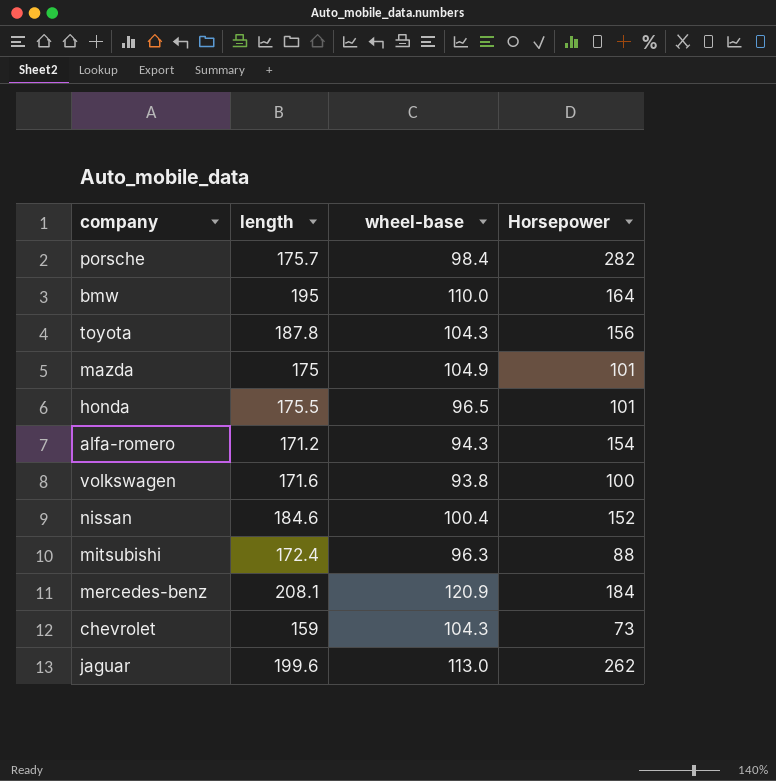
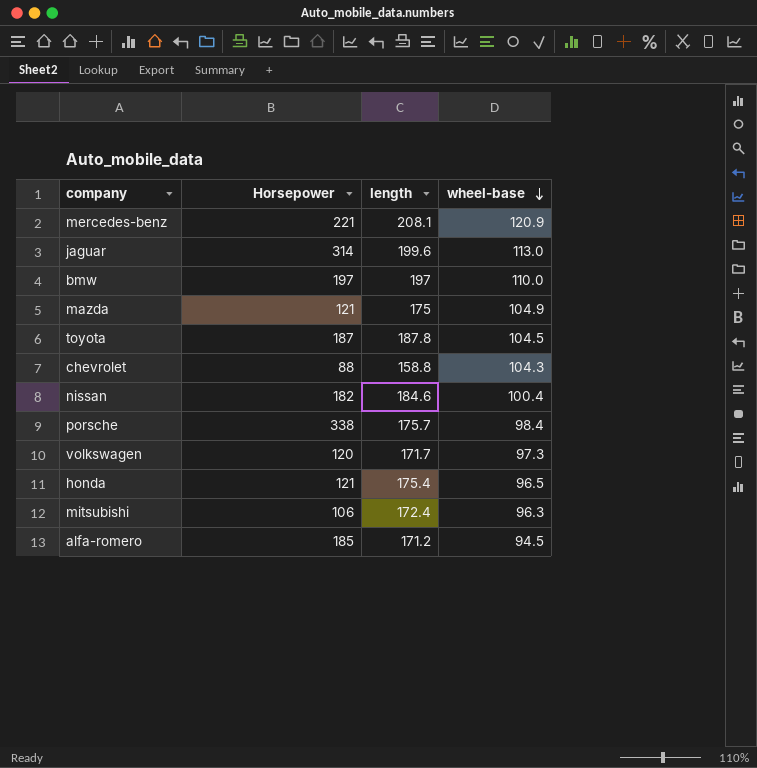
row order: none -> wheel-base descending
column Horsepower | position: 4 -> 2
mercedes-benz | Horsepower: 184 -> 221
jaguar | Horsepower: 262 -> 314
bmw | Horsepower: 164 -> 197
bmw | length: 195 -> 197
mazda | Horsepower: 101 -> 121
toyota | Horsepower: 156 -> 187
toyota | wheel-base: 104.3 -> 104.5
chevrolet | Horsepower: 73 -> 88
chevrolet | length: 159 -> 158.8
nissan | Horsepower: 152 -> 182
porsche | Horsepower: 282 -> 338
volkswagen | Horsepower: 100 -> 120
volkswagen | length: 171.6 -> 171.7
volkswagen | wheel-base: 93.8 -> 97.3
honda | Horsepower: 101 -> 121
honda | length: 175.5 -> 175.4
mitsubishi | Horsepower: 88 -> 106
alfa-romero | Horsepower: 154 -> 185
alfa-romero | wheel-base: 94.3 -> 94.5

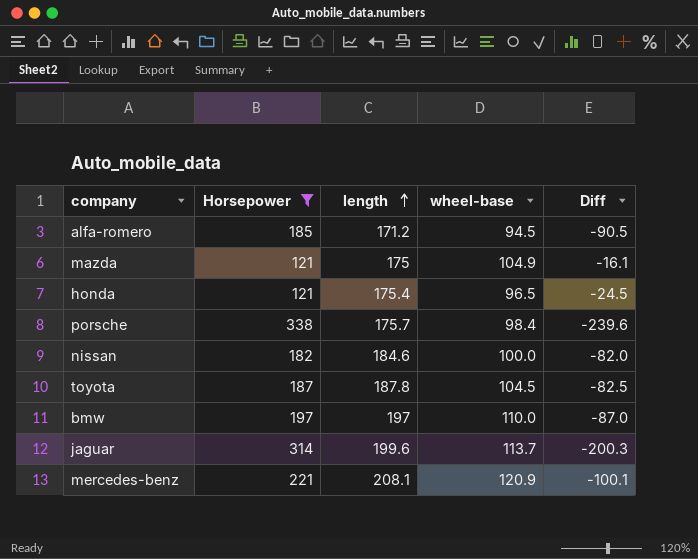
filter: none -> Horsepower >= 121
row order: wheel-base descending -> length ascending
column Diff | formula: none -> [wheel-base] - [Horsepower]
nissan | wheel-base: 100.4 -> 100.0
jaguar | wheel-base: 113.0 -> 113.7

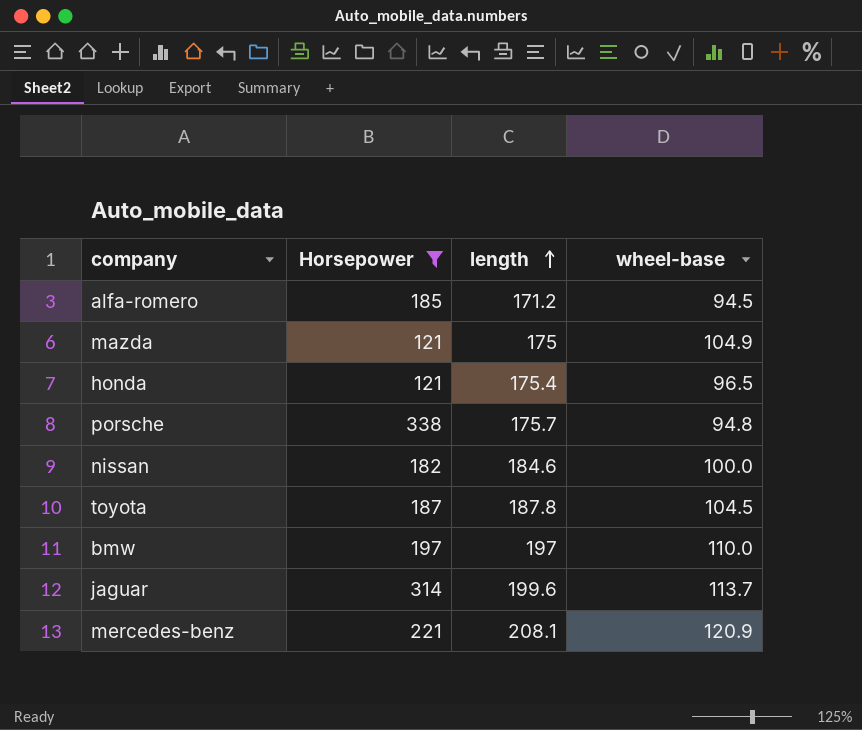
column Diff | formula: [wheel-base] - [Horsepower] -> none
porsche | wheel-base: 98.4 -> 94.8

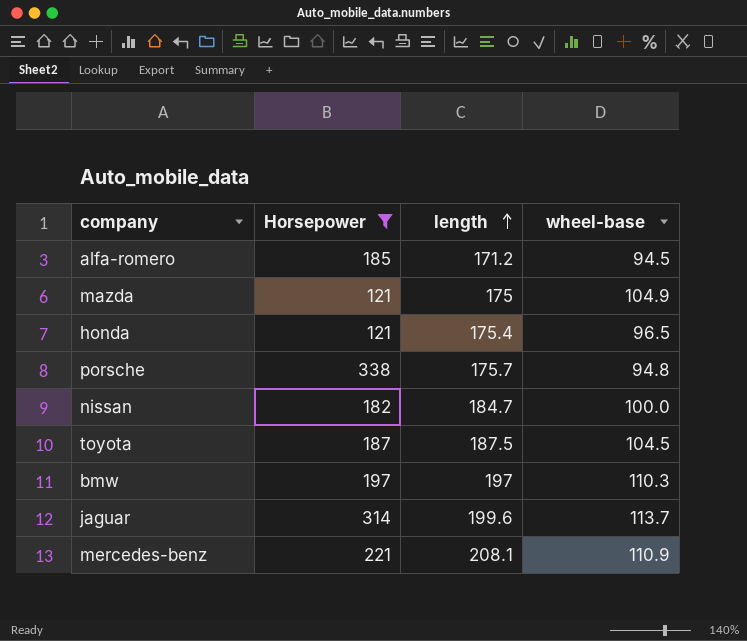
nissan | length: 184.6 -> 184.7
toyota | length: 187.8 -> 187.5
bmw | wheel-base: 110.0 -> 110.3
mercedes-benz | wheel-base: 120.9 -> 110.9

